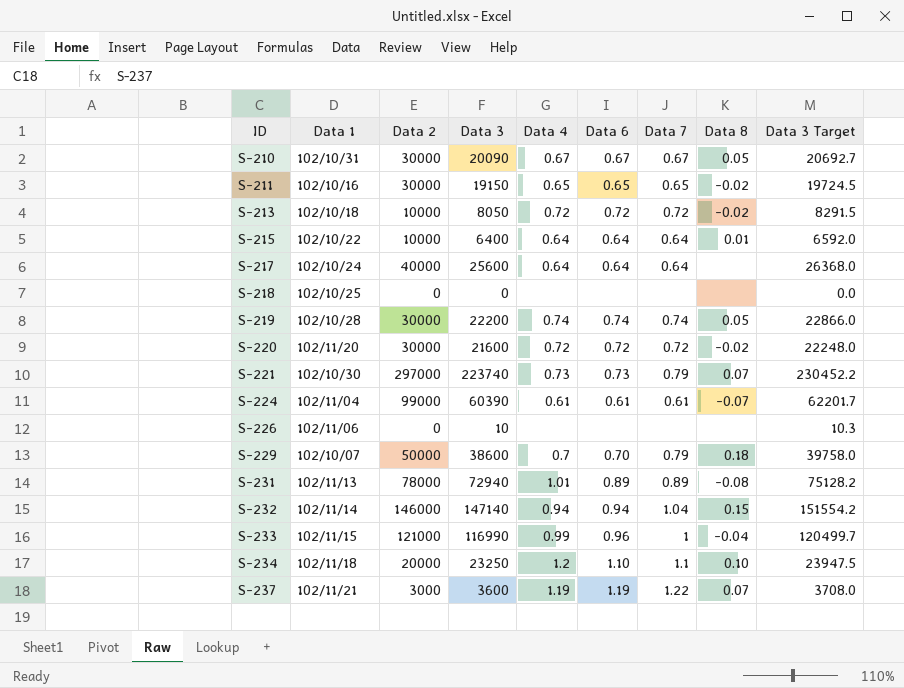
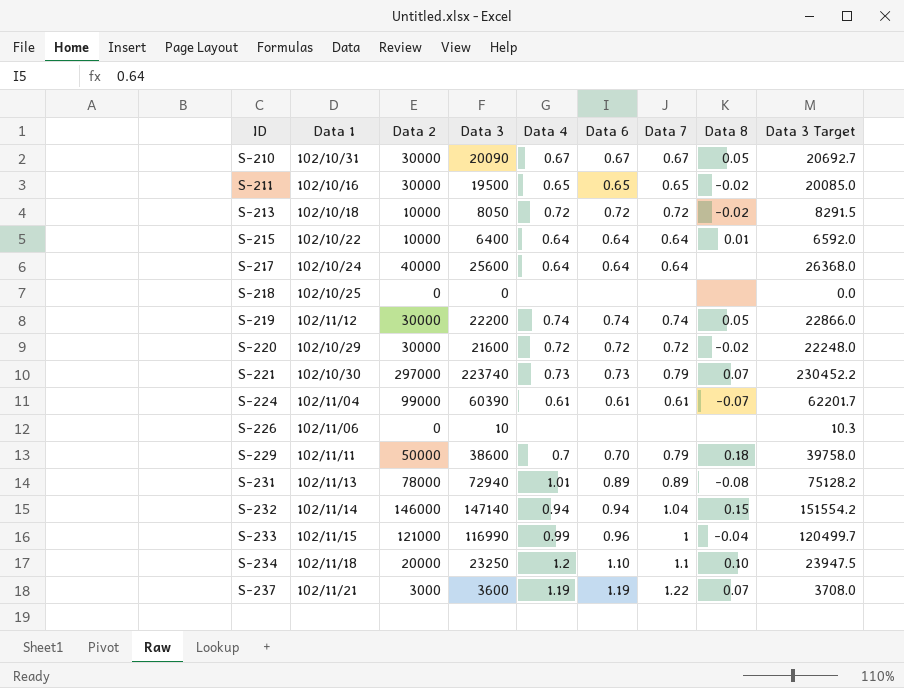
S-211 | Data 3: 19150 -> 19500
S-211 | Data 3 Target: 19724.5 -> 20085.0
S-219 | Data 1: 102/10/28 -> 102/11/12
S-220 | Data 1: 102/11/20 -> 102/10/29
S-229 | Data 1: 102/10/07 -> 102/11/11

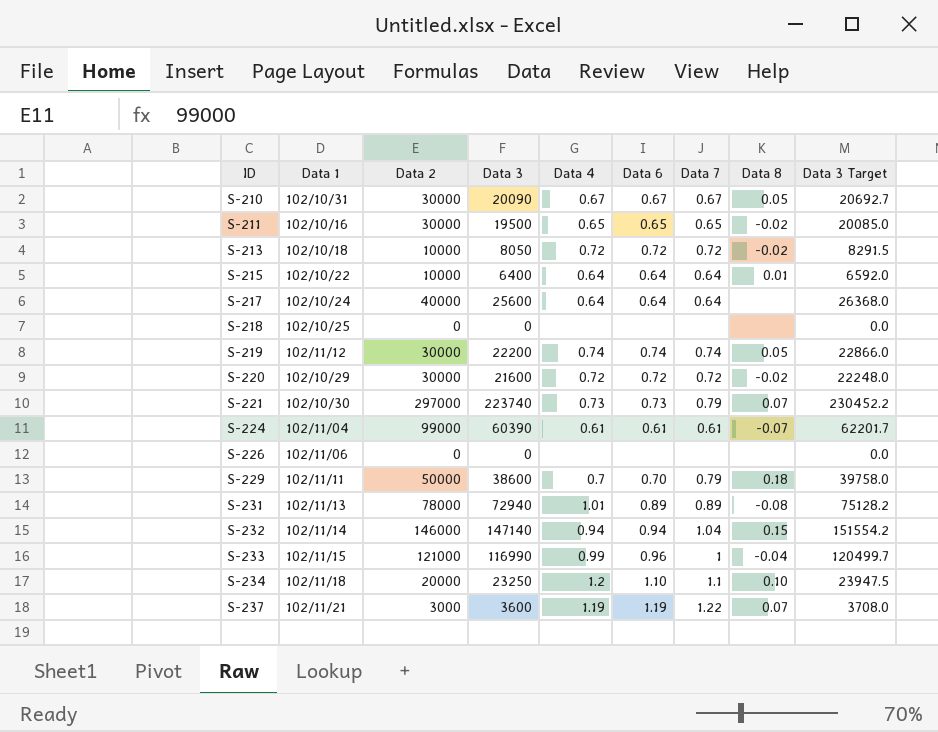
S-226 | Data 3: 10 -> 0
S-226 | Data 3 Target: 10.3 -> 0.0

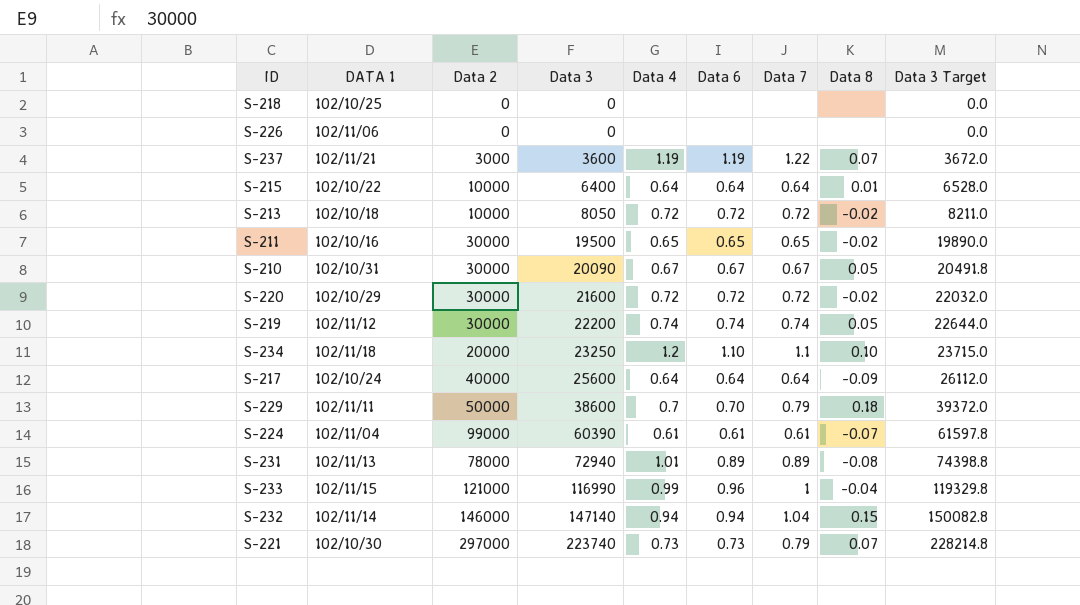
row order: ID ascending -> Data 3 ascending
column name: Data 1 -> DATA 1
column Data 3 Target | formula: [Data 3] * 1.03 -> [Data 3] * 1.02
S-217 | Data 8: none -> -0.09

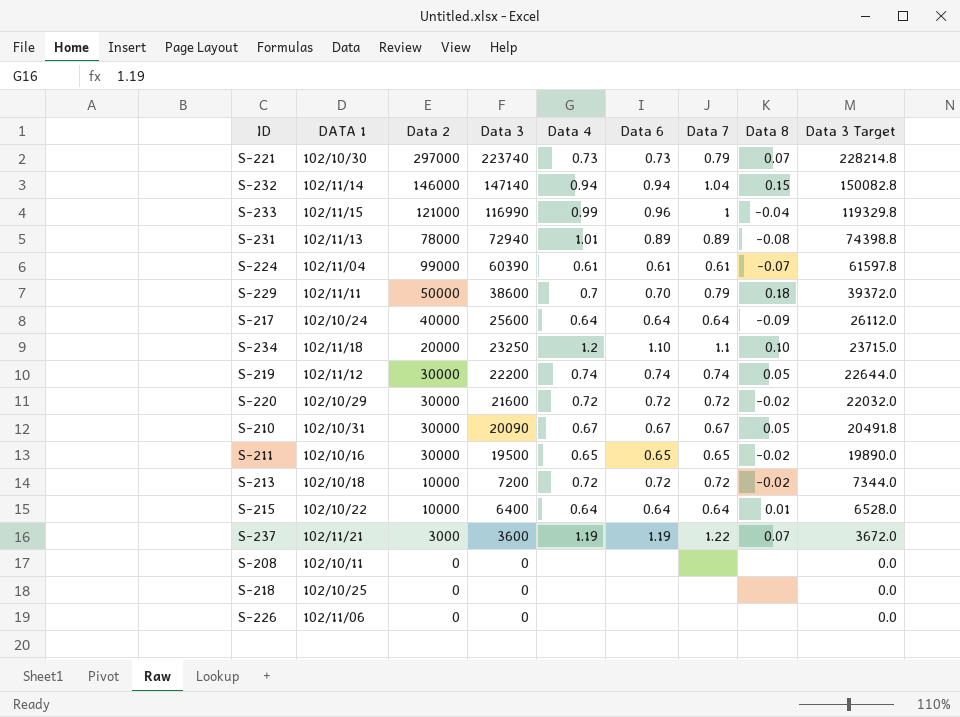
row order: Data 3 ascending -> Data 3 descending
S-213 | Data 3: 8050 -> 7200
S-213 | Data 3 Target: 8211.0 -> 7344.0
row S-208: none -> 102/10/11 | 0 | 0 | none | none | none | none | 0.0

